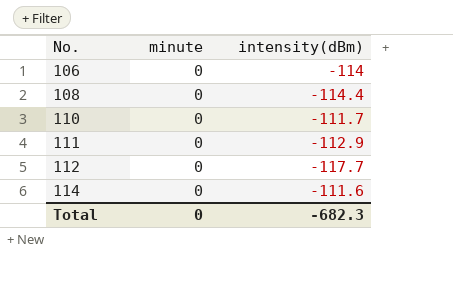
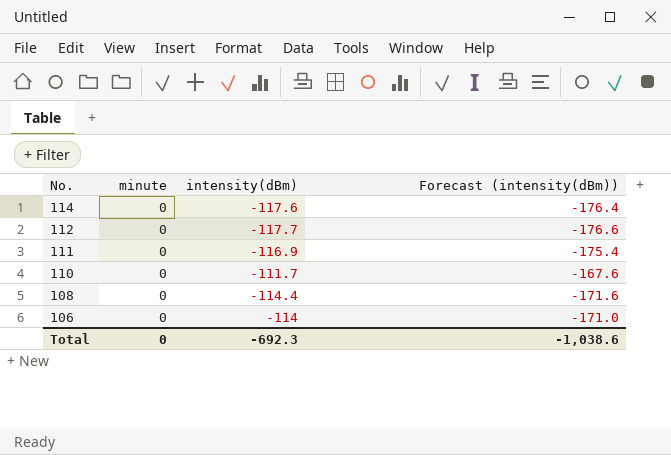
row order: No. ascending -> No. descending
column Forecast (intensity(dBm)) | formula: none -> [intensity(dBm)] * 1.5
114 | intensity(dBm): -111.6 -> -117.6
111 | intensity(dBm): -112.9 -> -116.9
Total | intensity(dBm): -682.3 -> -692.3

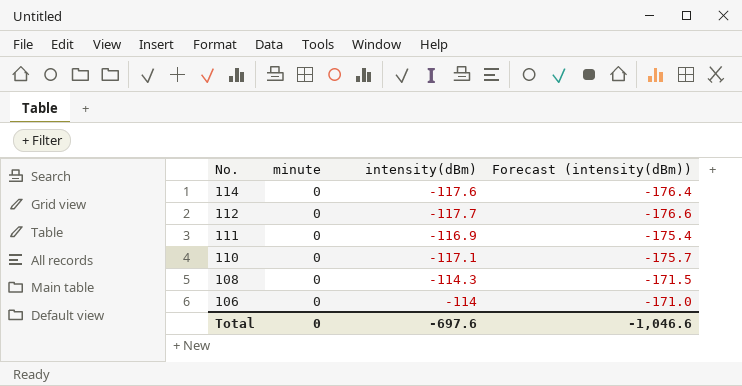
110 | intensity(dBm): -111.7 -> -117.1
110 | Forecast (intensity(dBm)): -167.6 -> -175.7
108 | intensity(dBm): -114.4 -> -114.3
108 | Forecast (intensity(dBm)): -171.6 -> -171.5
Total | intensity(dBm): -692.3 -> -697.6
Total | Forecast (intensity(dBm)): -1,038.6 -> -1,046.6

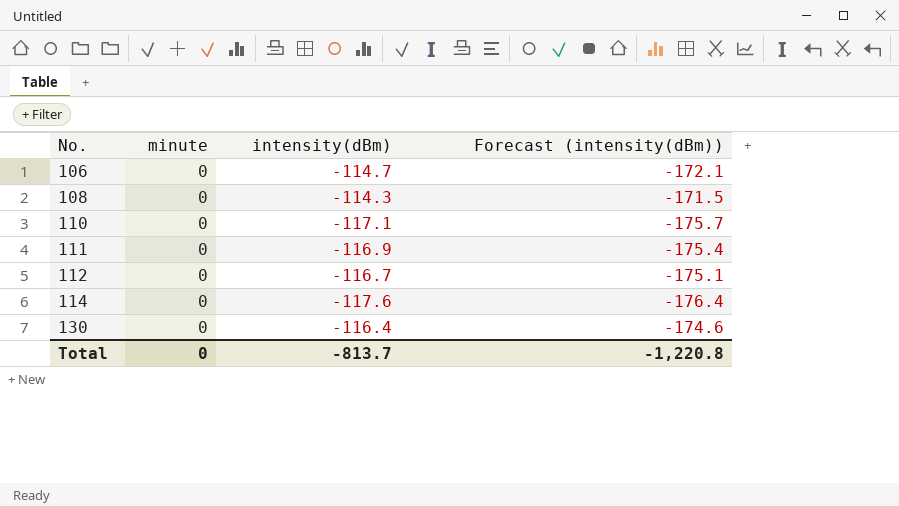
row order: No. descending -> No. ascending
106 | intensity(dBm): -114 -> -114.7
106 | Forecast (intensity(dBm)): -171.0 -> -172.1
112 | intensity(dBm): -117.7 -> -116.7
112 | Forecast (intensity(dBm)): -176.6 -> -175.1
row 130: none -> 0 | -116.4 | -174.6
Total | intensity(dBm): -697.6 -> -813.7
Total | Forecast (intensity(dBm)): -1,046.6 -> -1,220.8

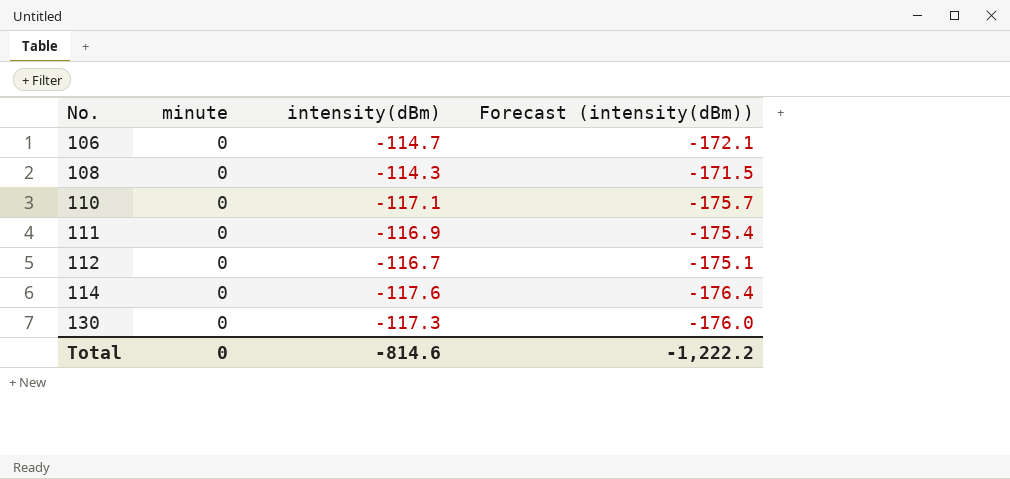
130 | intensity(dBm): -116.4 -> -117.3
130 | Forecast (intensity(dBm)): -174.6 -> -176.0
Total | intensity(dBm): -813.7 -> -814.6
Total | Forecast (intensity(dBm)): -1,220.8 -> -1,222.2

